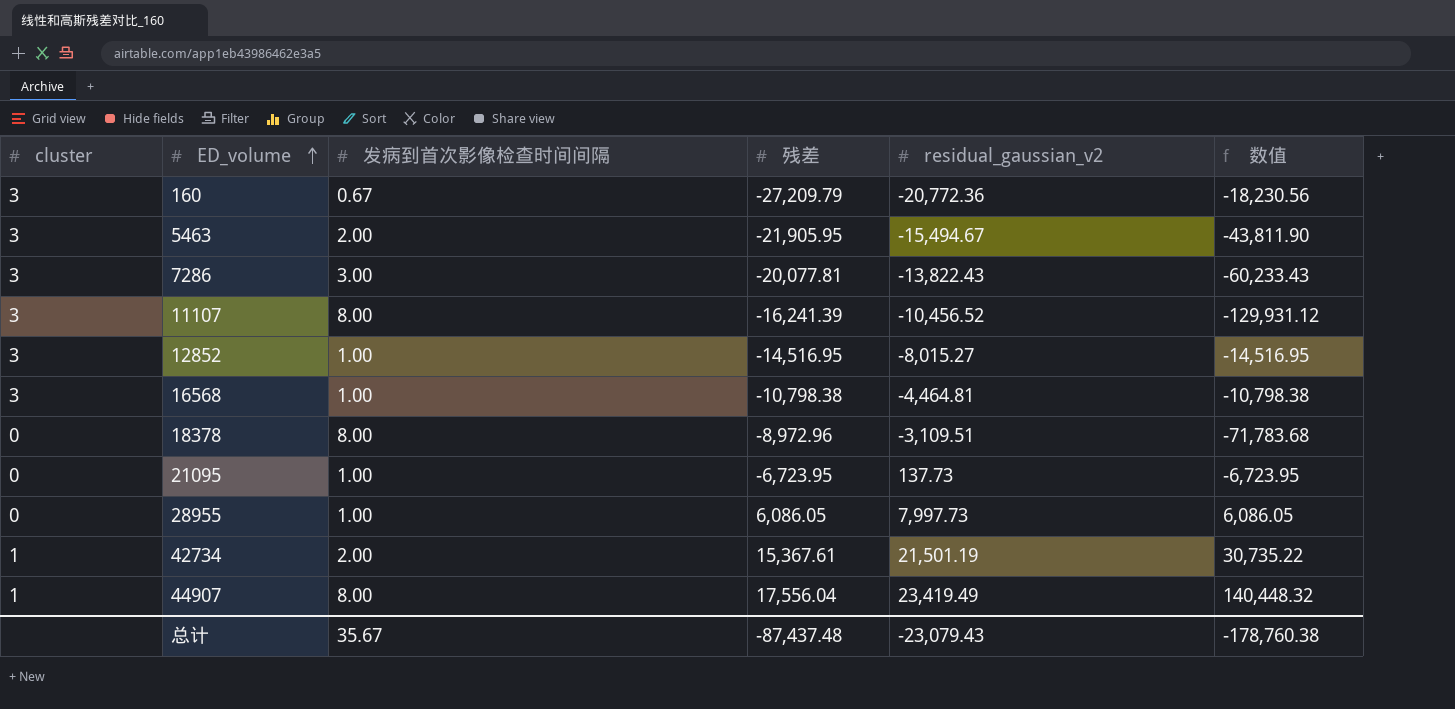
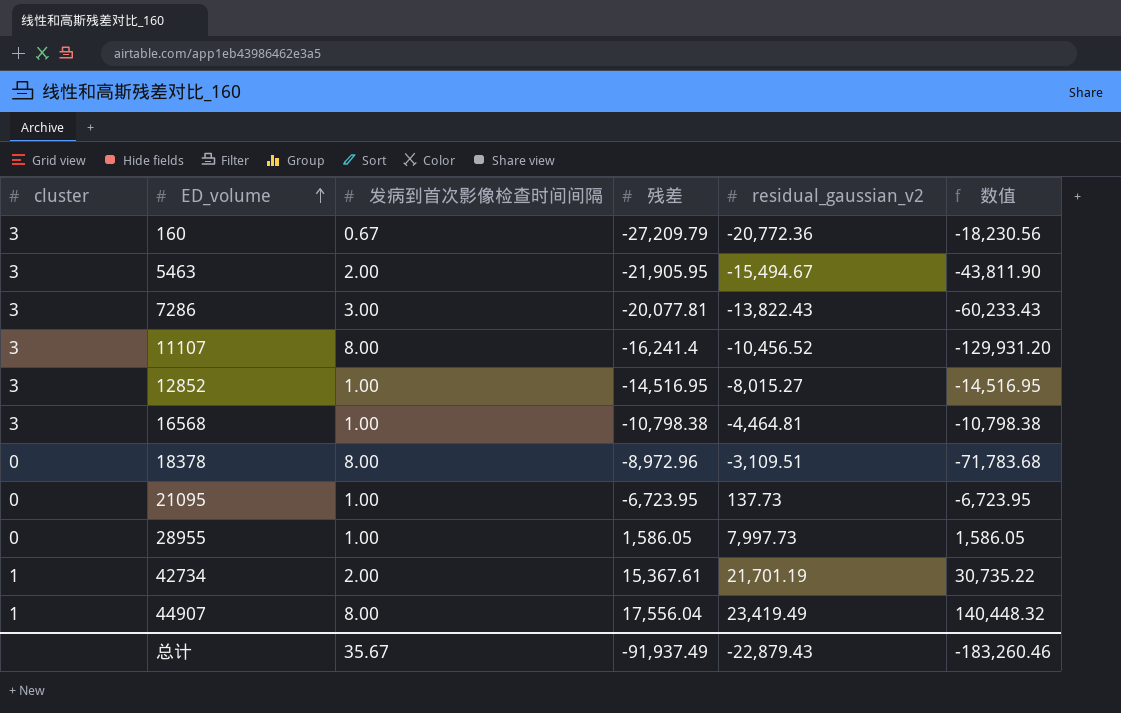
11107 | 残差: -16,241.39 -> -16,241.4
11107 | 数值: -129,931.12 -> -129,931.20
28955 | 残差: 6,086.05 -> 1,586.05
28955 | 数值: 6,086.05 -> 1,586.05
42734 | residual_gaussian_v2: 21,501.19 -> 21,701.19
总计 | 残差: -87,437.48 -> -91,937.49
总计 | residual_gaussian_v2: -23,079.43 -> -22,879.43
总计 | 数值: -178,760.38 -> -183,260.46

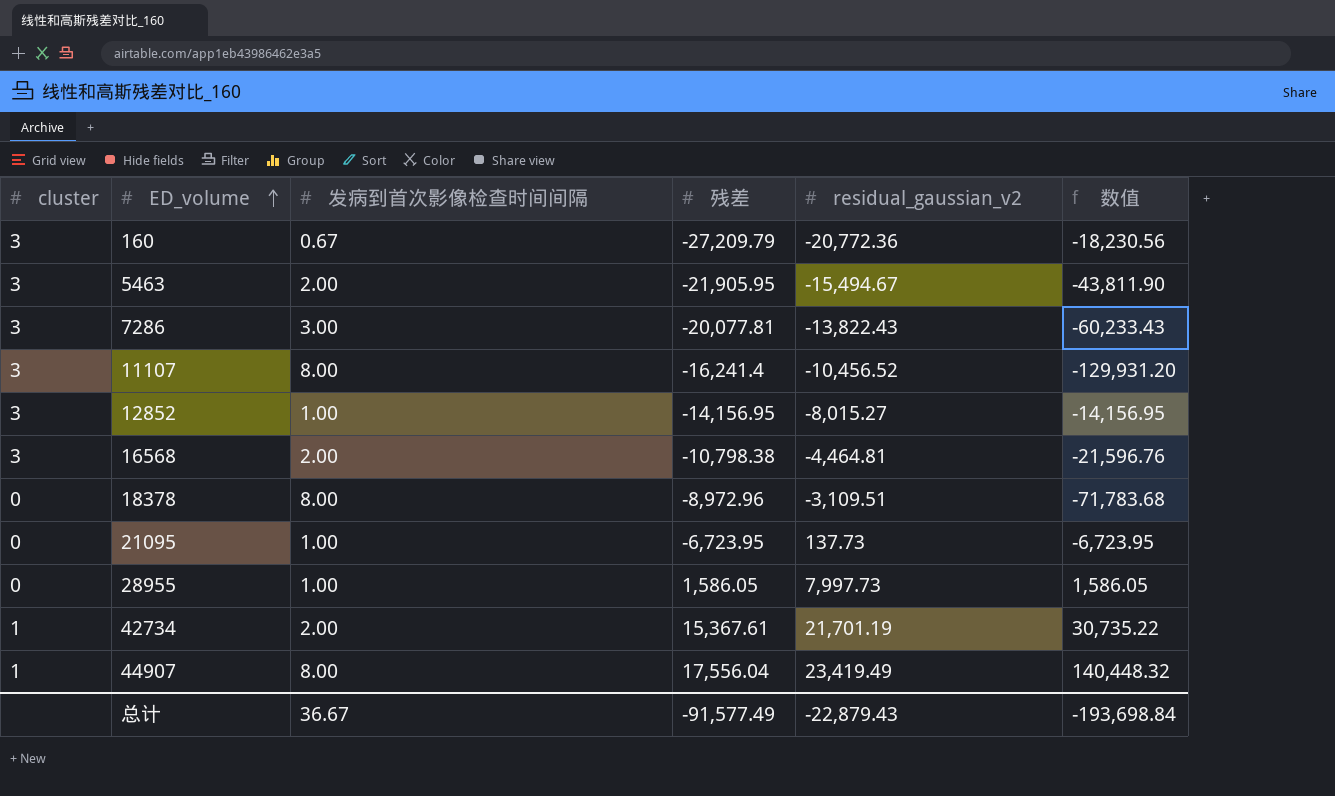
12852 | 残差: -14,516.95 -> -14,156.95
12852 | 数值: -14,516.95 -> -14,156.95
16568 | 发病到首次影像检查时间间隔: 1.00 -> 2.00
16568 | 数值: -10,798.38 -> -21,596.76
总计 | 发病到首次影像检查时间间隔: 35.67 -> 36.67
总计 | 残差: -91,937.49 -> -91,577.49
总计 | 数值: -183,260.46 -> -193,698.84

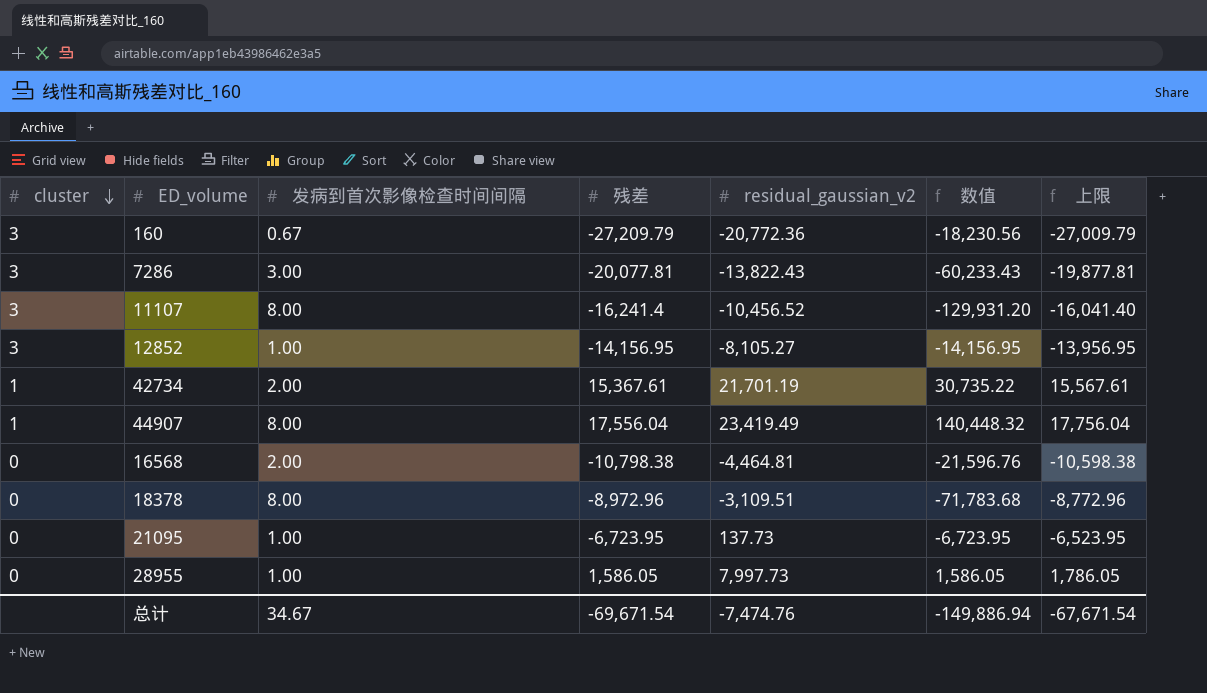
row order: ED_volume ascending -> cluster descending
column 上限 | formula: none -> [残差] + 200
row 5463: 3 | 2.00 | -21,905.95 | -15,494.67 | -43,811.90 -> none
12852 | residual_gaussian_v2: -8,015.27 -> -8,105.27
16568 | cluster: 3 -> 0
总计 | 发病到首次影像检查时间间隔: 36.67 -> 34.67
总计 | 残差: -91,577.49 -> -69,671.54
总计 | residual_gaussian_v2: -22,879.43 -> -7,474.76
总计 | 数值: -193,698.84 -> -149,886.94

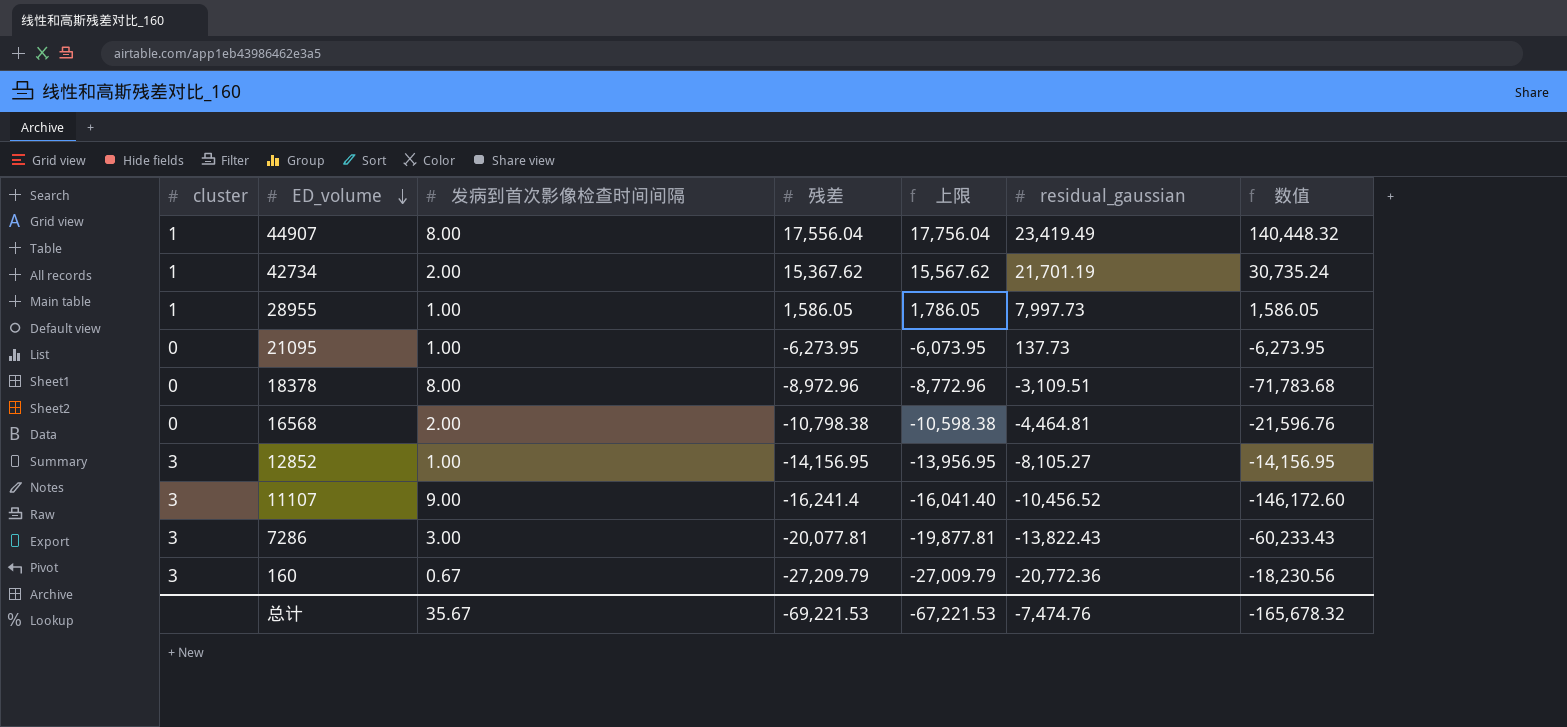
row order: cluster descending -> ED_volume descending
column 上限 | position: 7 -> 5
column name: residual_gaussian_v2 -> residual_gaussian
42734 | 残差: 15,367.61 -> 15,367.62
42734 | 上限: 15,567.61 -> 15,567.62
42734 | 数值: 30,735.22 -> 30,735.24
28955 | cluster: 0 -> 1
21095 | 残差: -6,723.95 -> -6,273.95
21095 | 上限: -6,523.95 -> -6,073.95
21095 | 数值: -6,723.95 -> -6,273.95
11107 | 发病到首次影像检查时间间隔: 8.00 -> 9.00
11107 | 数值: -129,931.20 -> -146,172.60
总计 | 发病到首次影像检查时间间隔: 34.67 -> 35.67
总计 | 残差: -69,671.54 -> -69,221.53
总计 | 上限: -67,671.54 -> -67,221.53
总计 | 数值: -149,886.94 -> -165,678.32

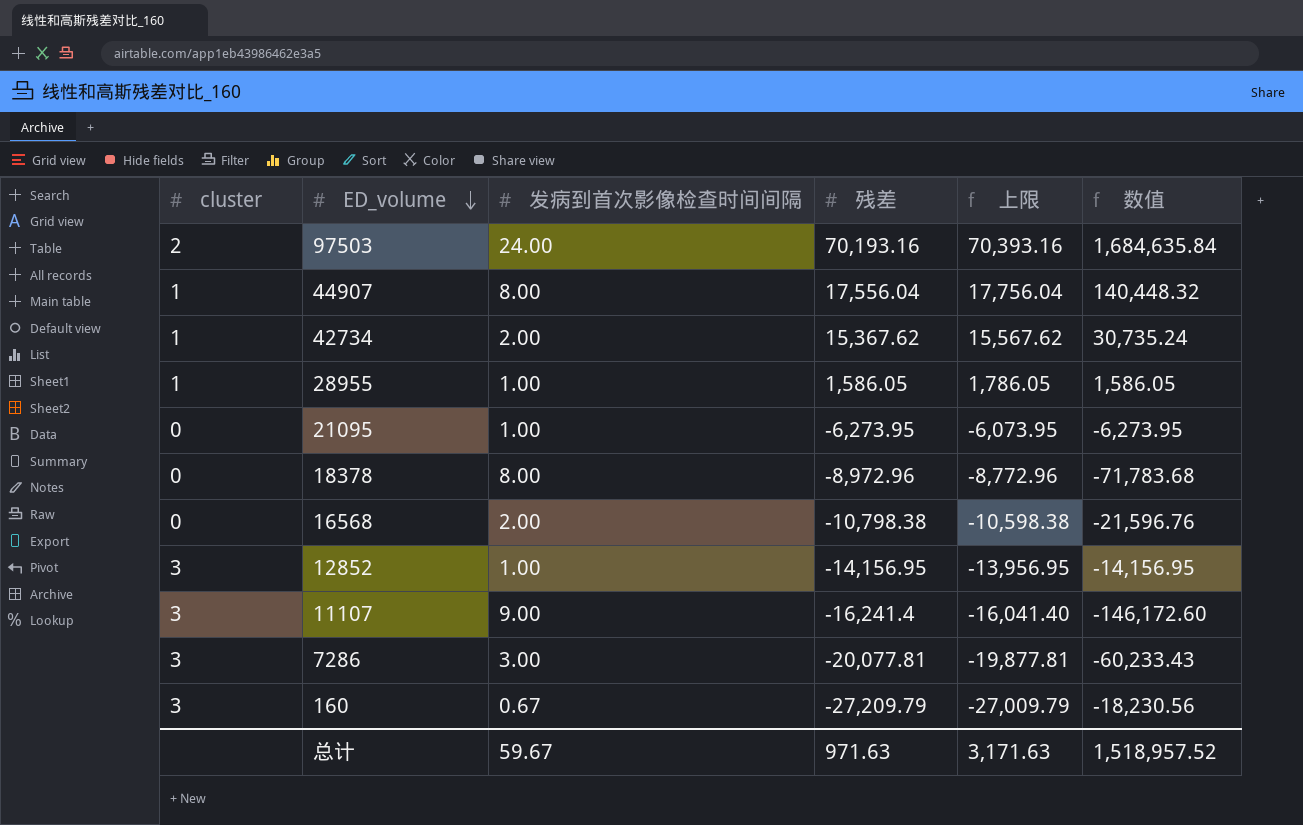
column residual_gaussian | position: 6 -> none
row 97503: none -> 2 | 24.00 | 70,193.16 | 70,393.16 | 1,684,635.84
总计 | 发病到首次影像检查时间间隔: 35.67 -> 59.67
总计 | 残差: -69,221.53 -> 971.63
总计 | 上限: -67,221.53 -> 3,171.63
总计 | 数值: -165,678.32 -> 1,518,957.52

